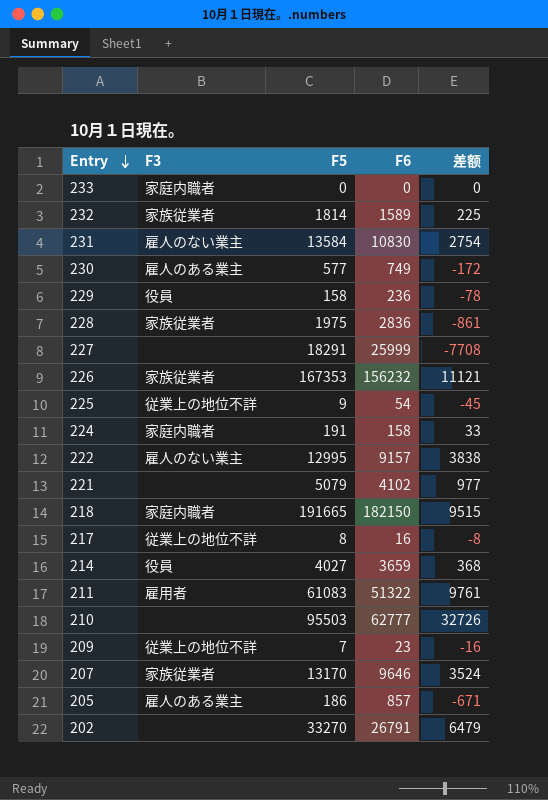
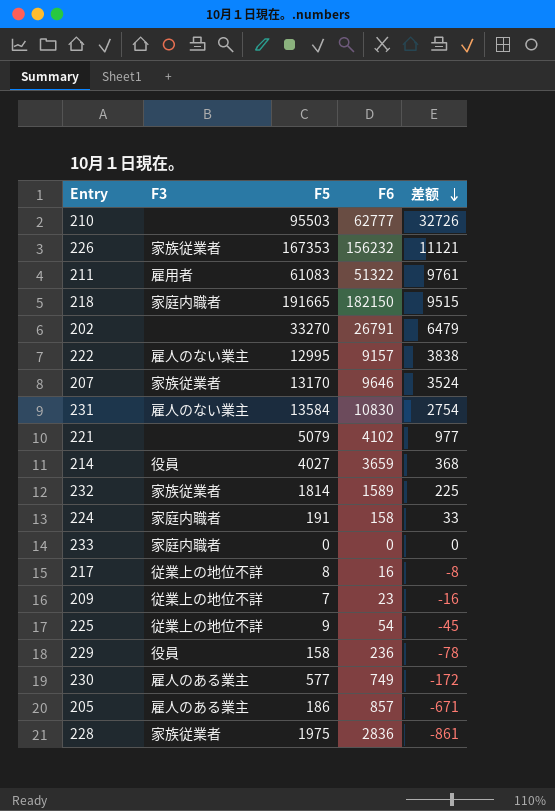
row order: Entry descending -> 差额 descending
row 227: none | 18291 | 25999 | -7708 -> none

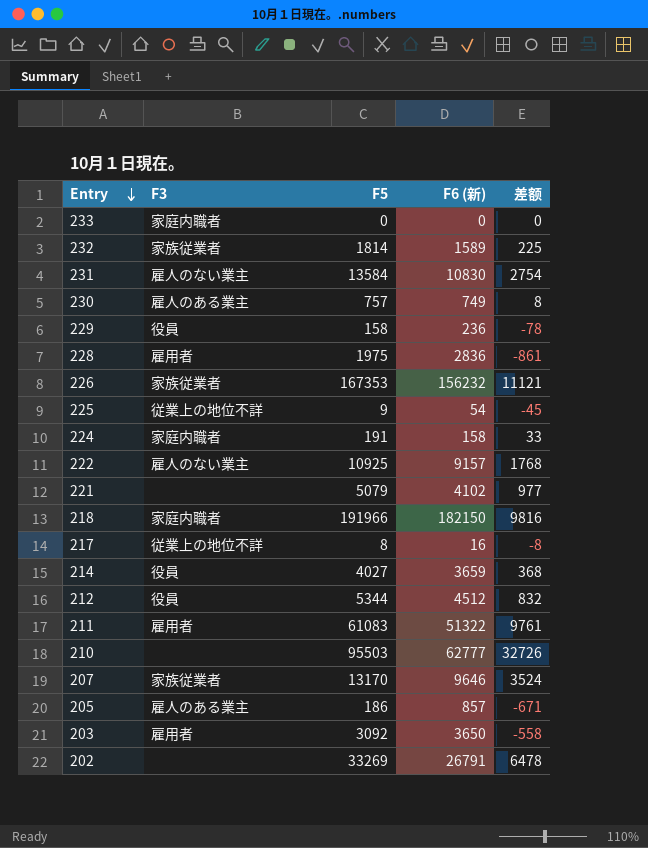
row order: 差额 descending -> Entry descending
column name: F6 -> F6 (新)
row 209: 従業上の地位不詳 | 7 | 23 | -16 -> none
230 | F5: 577 -> 757
230 | 差额: -172 -> 8
228 | F3: 家族従業者 -> 雇用者
222 | F5: 12995 -> 10925
222 | 差额: 3838 -> 1768
218 | F5: 191665 -> 191966
218 | 差额: 9515 -> 9816
row 212: none -> 役員 | 5344 | 4512 | 832
row 203: none -> 雇用者 | 3092 | 3650 | -558
202 | F5: 33270 -> 33269
202 | 差额: 6479 -> 6478

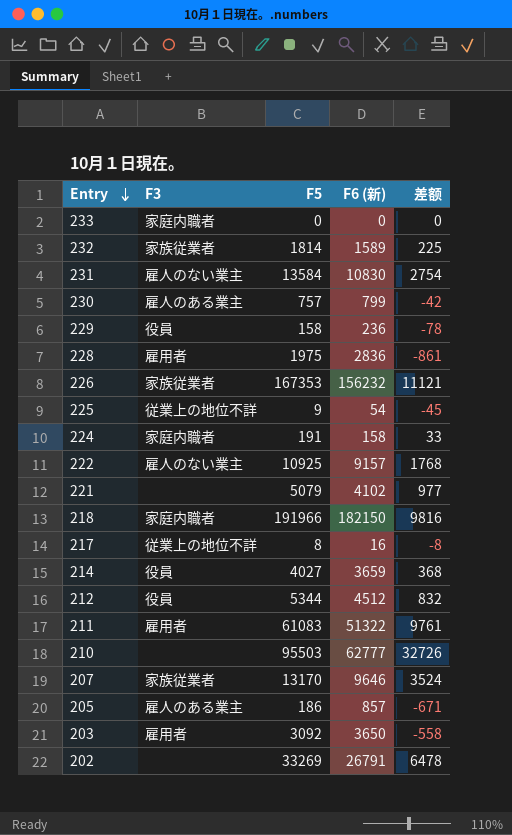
230 | F6 (新): 749 -> 799
230 | 差额: 8 -> -42

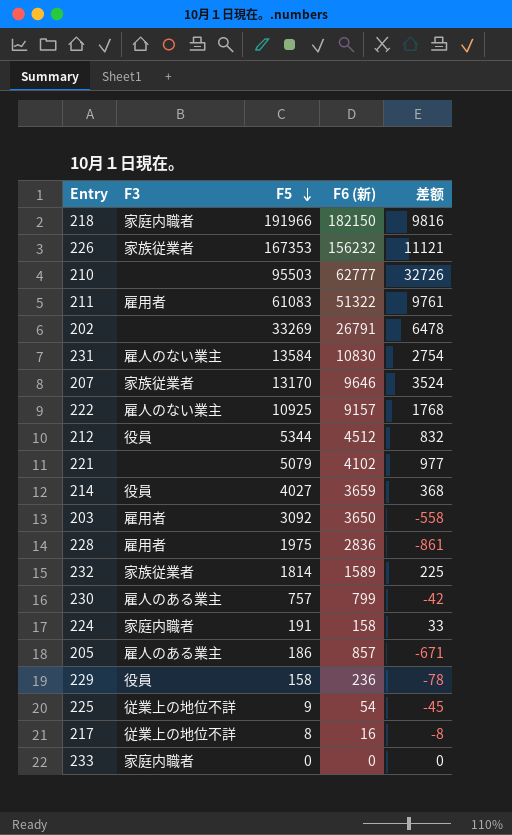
row order: Entry descending -> F5 descending

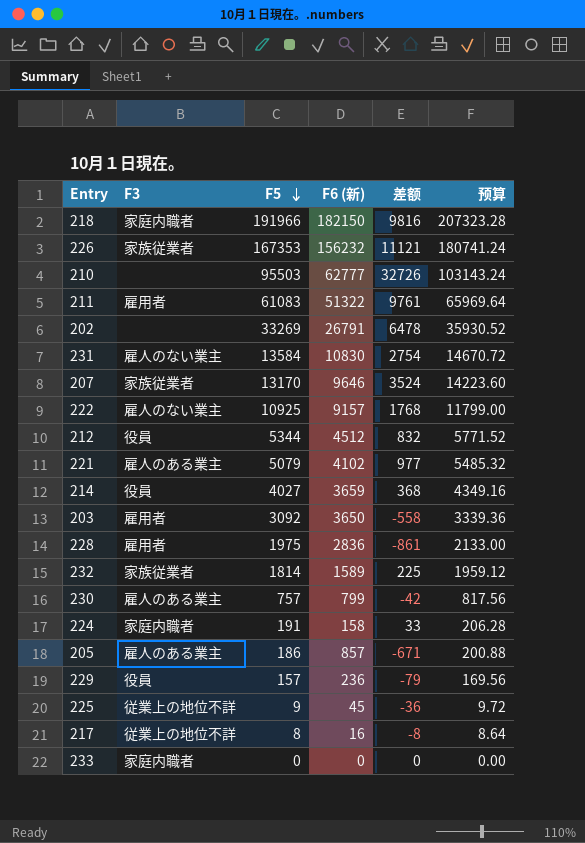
column 预算 | formula: none -> [F5] * 1.08
221 | F3: none -> 雇人のある業主
229 | F5: 158 -> 157
229 | 差额: -78 -> -79
225 | F6 (新): 54 -> 45
225 | 差额: -45 -> -36

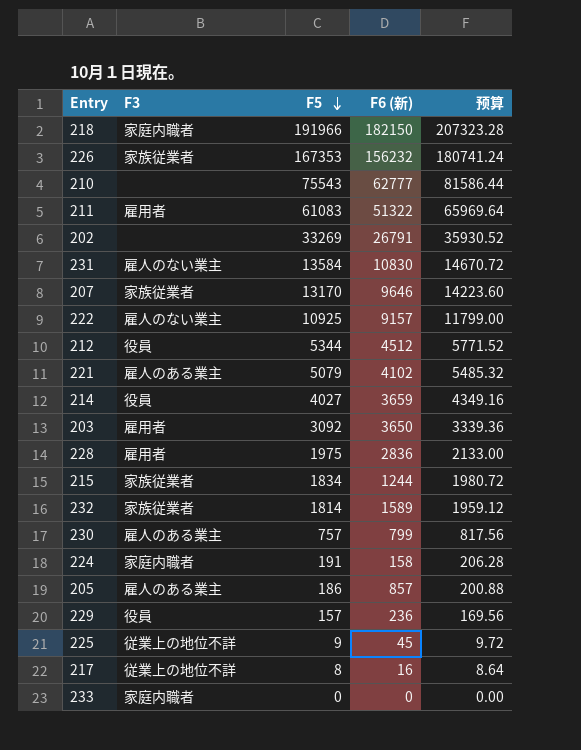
column 差额 | formula: [F5] - [F6 (新)] -> none
210 | F5: 95503 -> 75543
210 | 预算: 103143.24 -> 81586.44
row 215: none -> 家族従業者 | 1834 | 1244 | 1980.72

